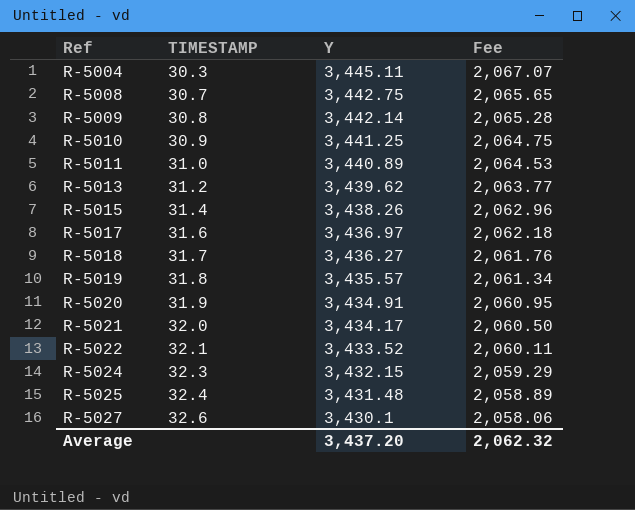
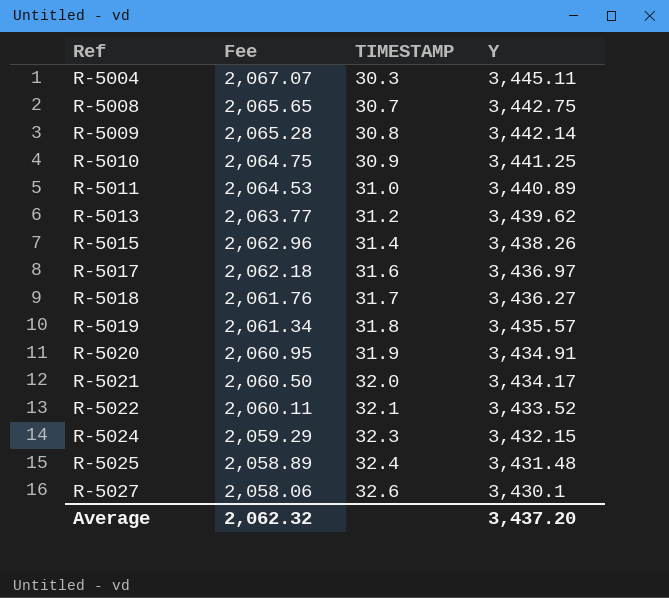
column Fee | position: 4 -> 2

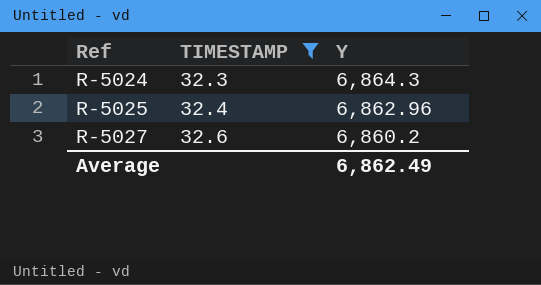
filter: none -> TIMESTAMP >= 32.3
column Fee | formula: [Y] * 0.6 -> none
R-5024 | Y: 3,432.15 -> 6,864.3
R-5025 | Y: 3,431.48 -> 6,862.96
R-5027 | Y: 3,430.1 -> 6,860.2
Average | Y: 3,437.20 -> 6,862.49

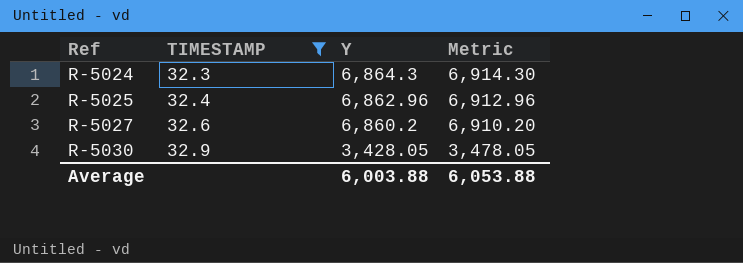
column Metric | formula: none -> [Y] + 50
row R-5030: none -> 32.9 | 3,428.05 | 3,478.05
Average | Y: 6,862.49 -> 6,003.88

